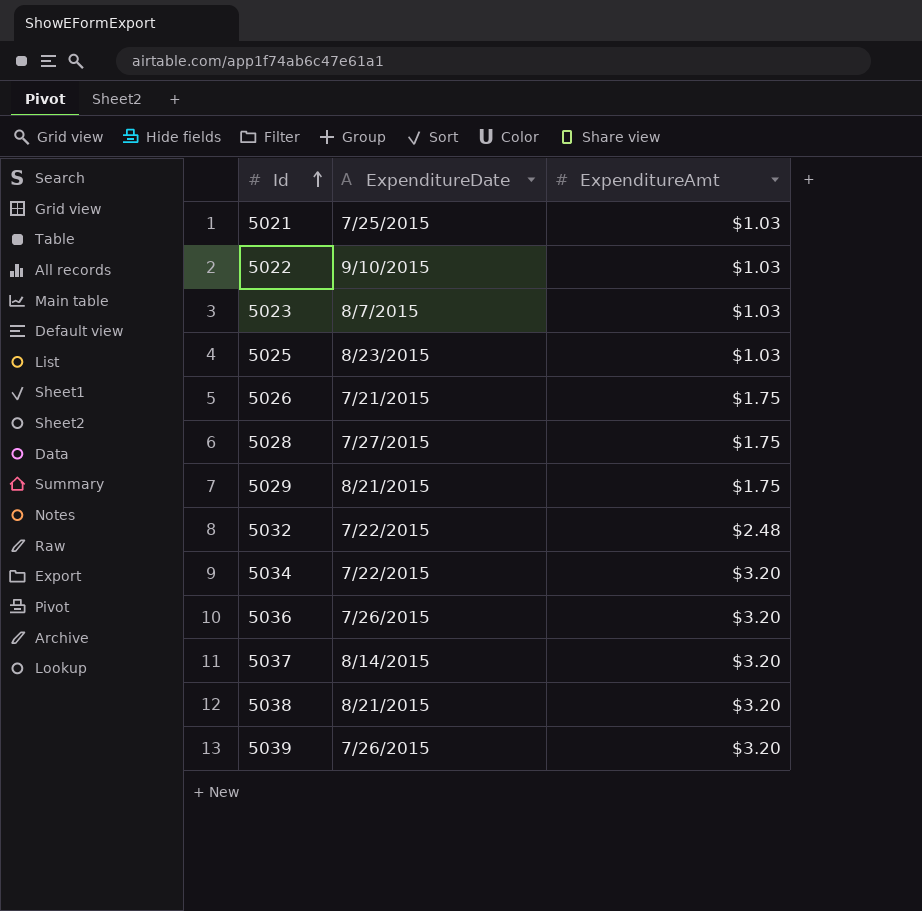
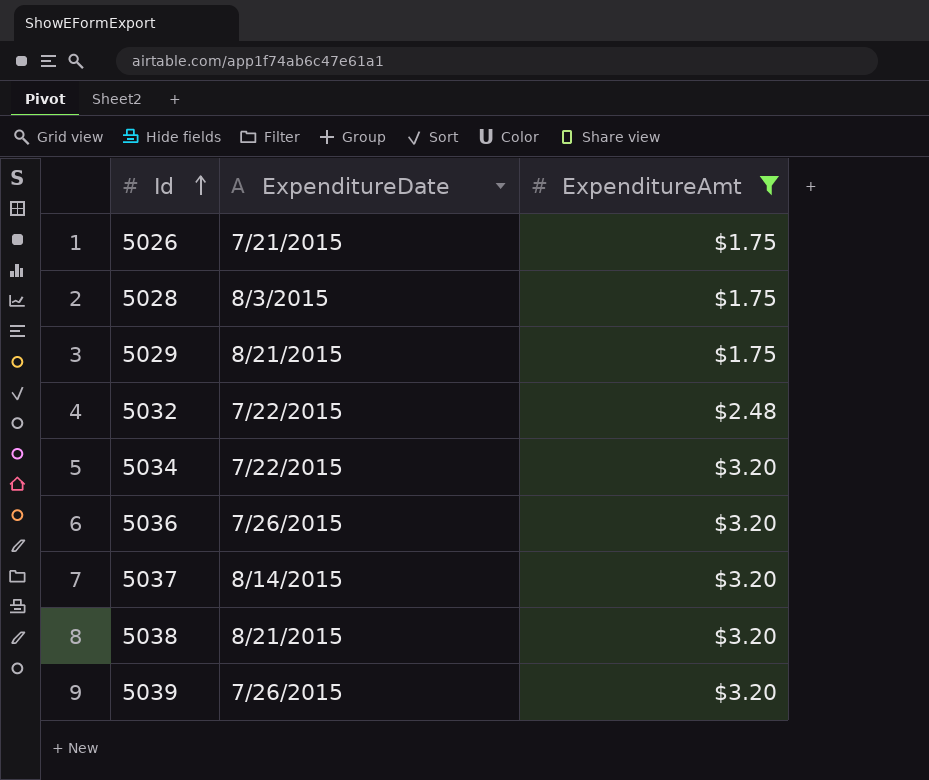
filter: none -> ExpenditureAmt != $1.03
5028 | ExpenditureDate: 7/27/2015 -> 8/3/2015

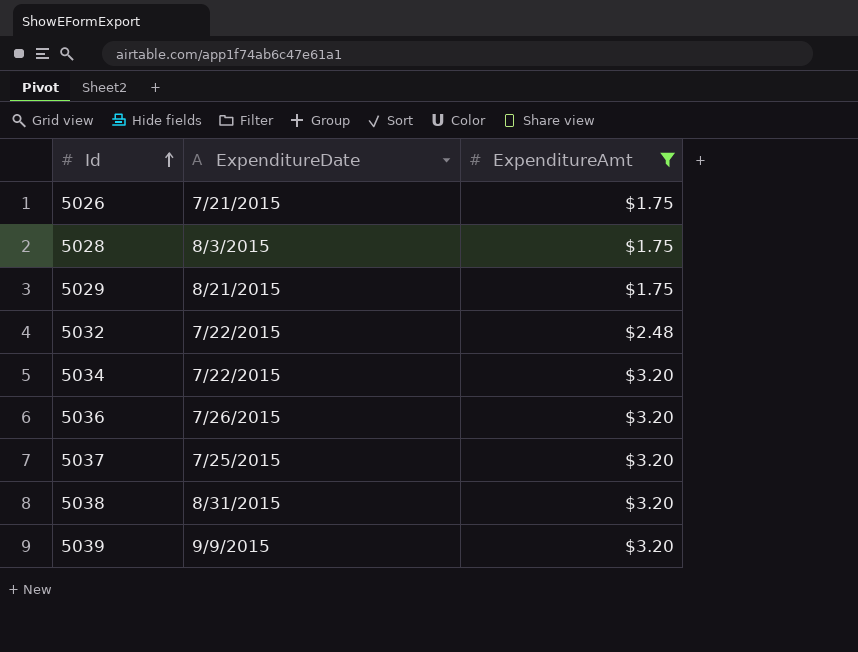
5037 | ExpenditureDate: 8/14/2015 -> 7/25/2015
5038 | ExpenditureDate: 8/21/2015 -> 8/31/2015
5039 | ExpenditureDate: 7/26/2015 -> 9/9/2015

